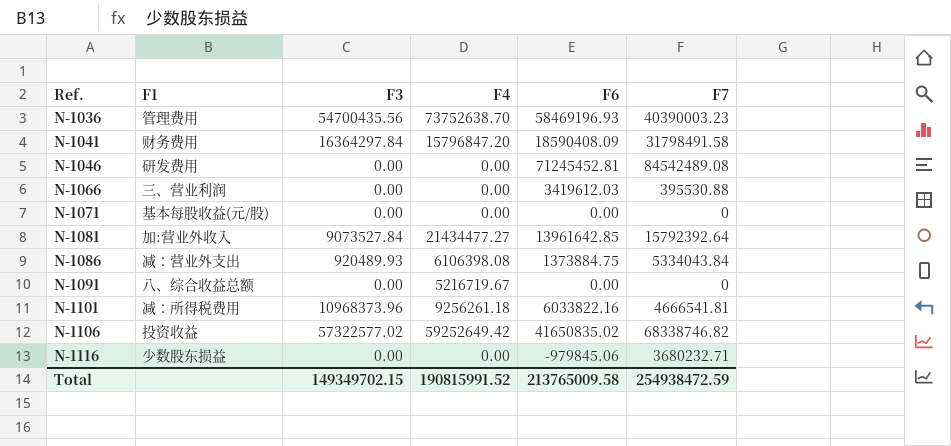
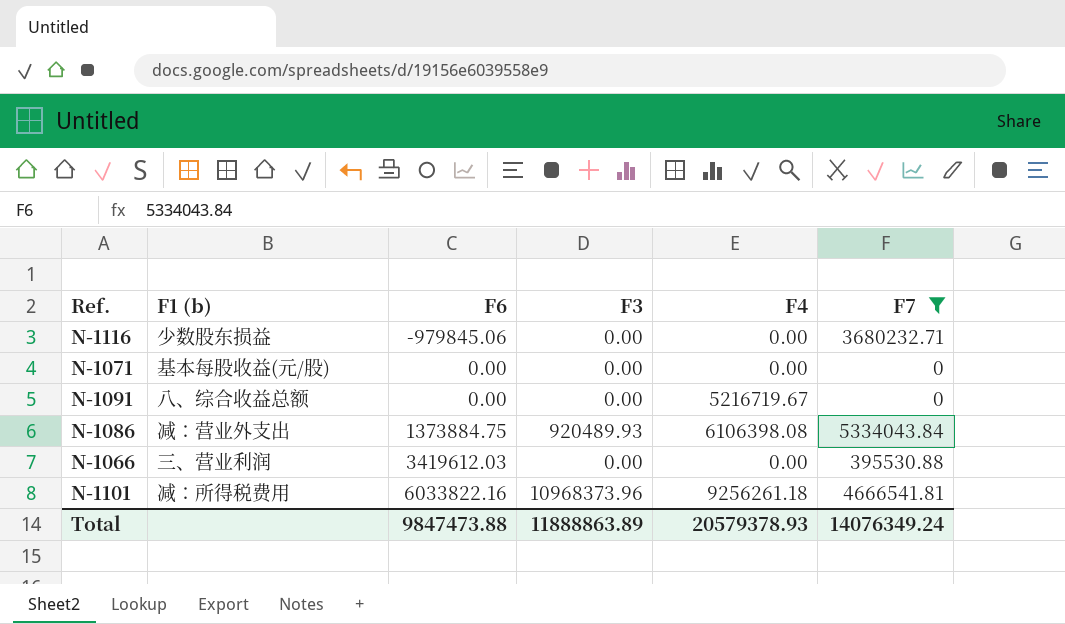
filter: none -> F7 <= 5334043.84
row order: Ref. ascending -> F6 ascending
column name: F1 -> F1 (b)
column F6 | position: 5 -> 3
Total | F6: 213765009.58 -> 9847473.88
Total | F3: 149349702.15 -> 11888863.89
Total | F4: 190815991.52 -> 20579378.93
Total | F7: 254938472.59 -> 14076349.24

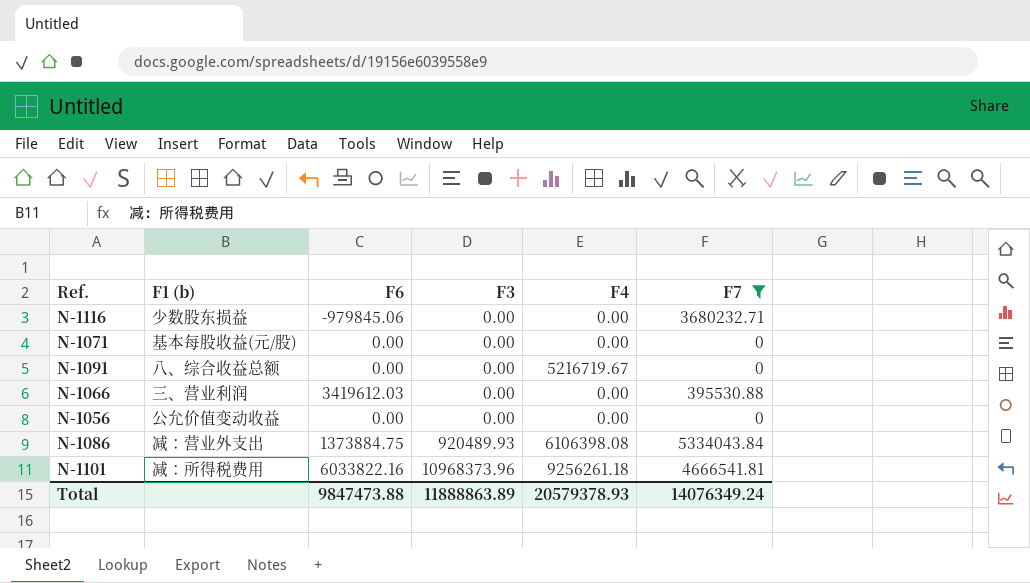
row order: F6 ascending -> F3 ascending
row N-1056: none -> 公允价值变动收益 | 0.00 | 0.00 | 0.00 | 0

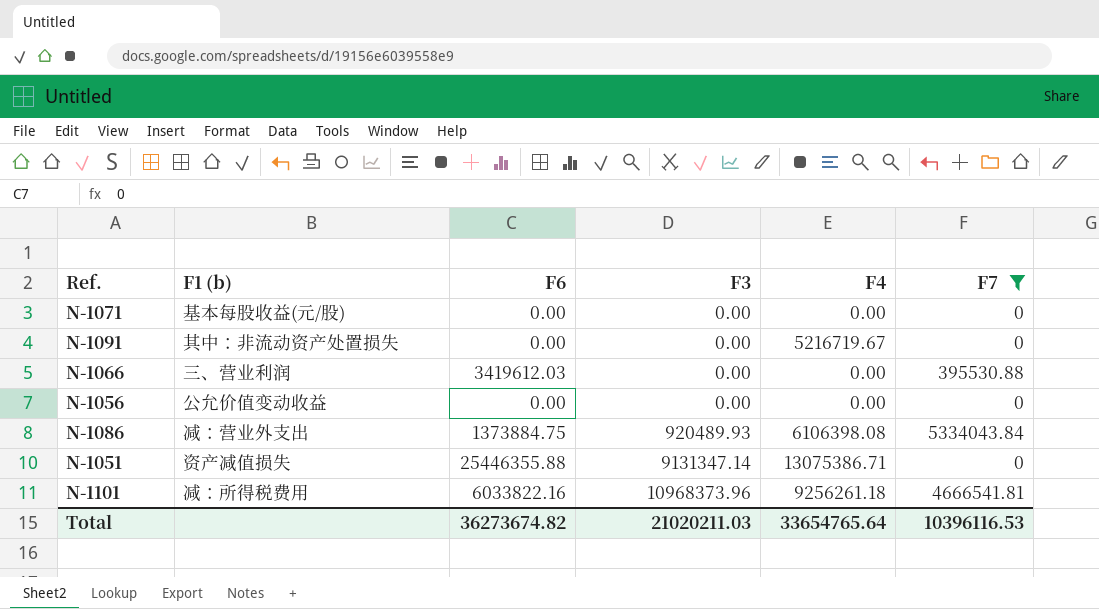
row N-1116: 少数股东损益 | -979845.06 | 0.00 | 0.00 | 3680232.71 -> none
N-1091 | F1 (b): 八、综合收益总额 -> 其中：非流动资产处置损失
row N-1051: none -> 资产减值损失 | 25446355.88 | 9131347.14 | 13075386.71 | 0
Total | F6: 9847473.88 -> 36273674.82
Total | F3: 11888863.89 -> 21020211.03
Total | F4: 20579378.93 -> 33654765.64
Total | F7: 14076349.24 -> 10396116.53

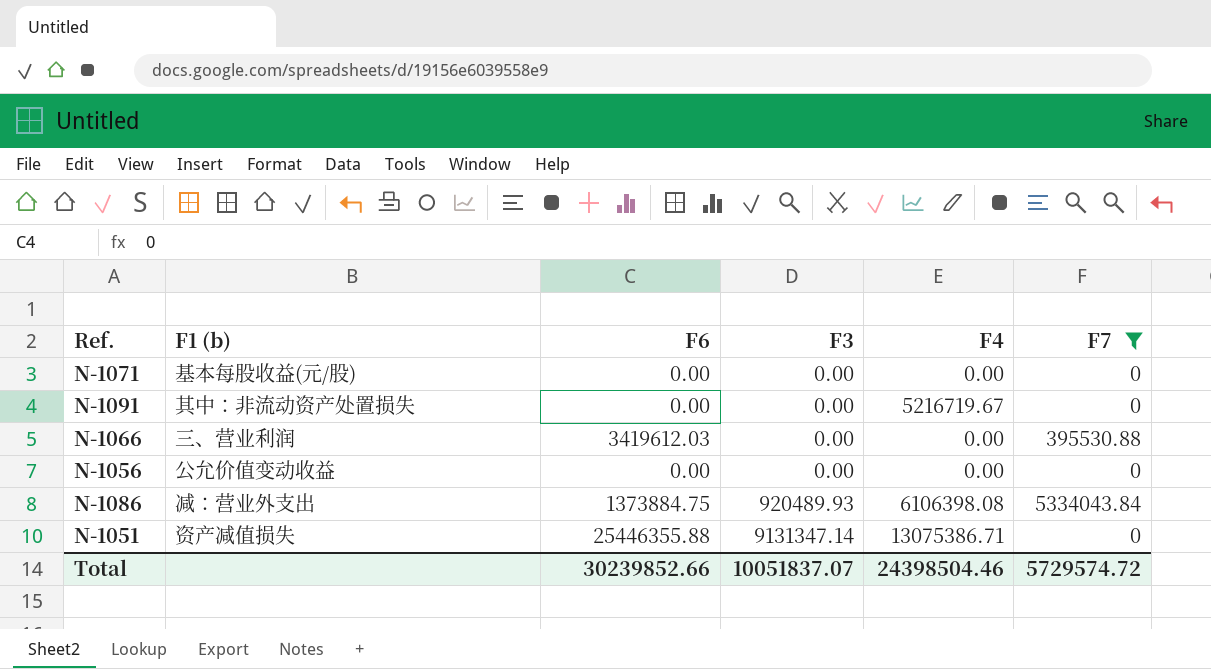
row N-1101: 减：所得税费用 | 6033822.16 | 10968373.96 | 9256261.18 | 4666541.81 -> none
Total | F6: 36273674.82 -> 30239852.66
Total | F3: 21020211.03 -> 10051837.07
Total | F4: 33654765.64 -> 24398504.46
Total | F7: 10396116.53 -> 5729574.72

